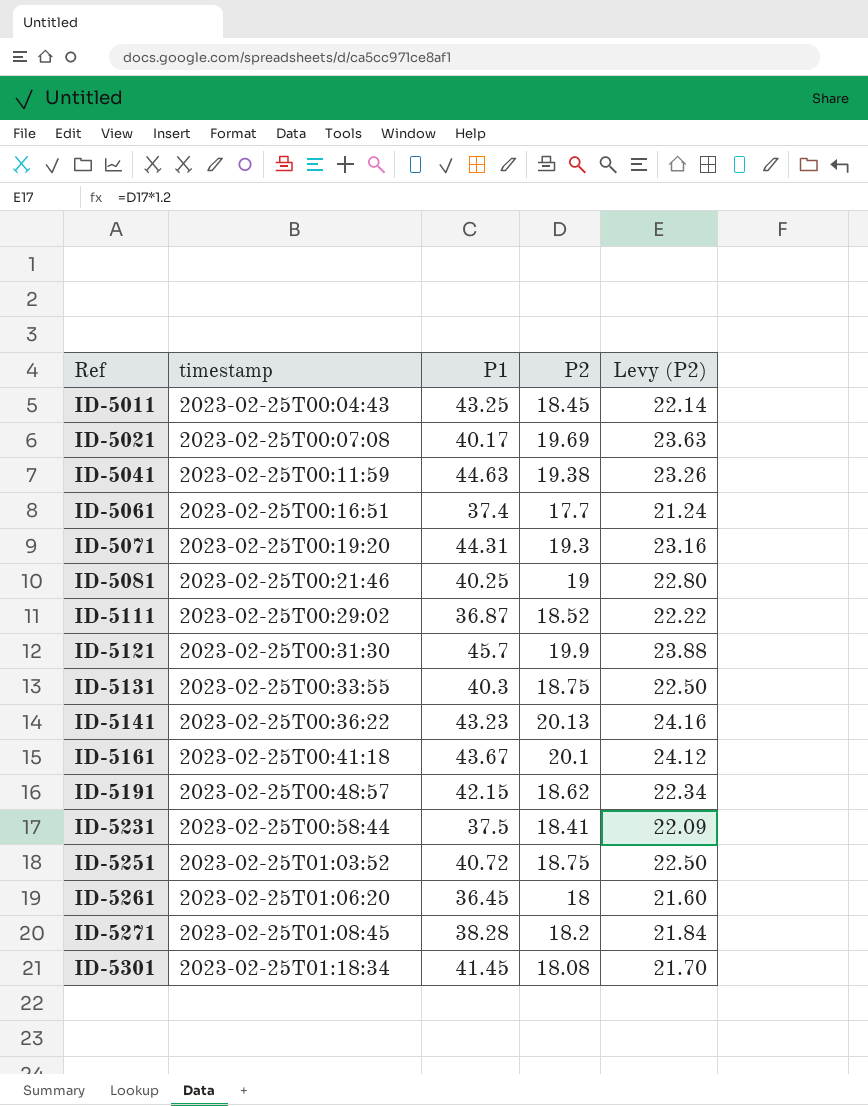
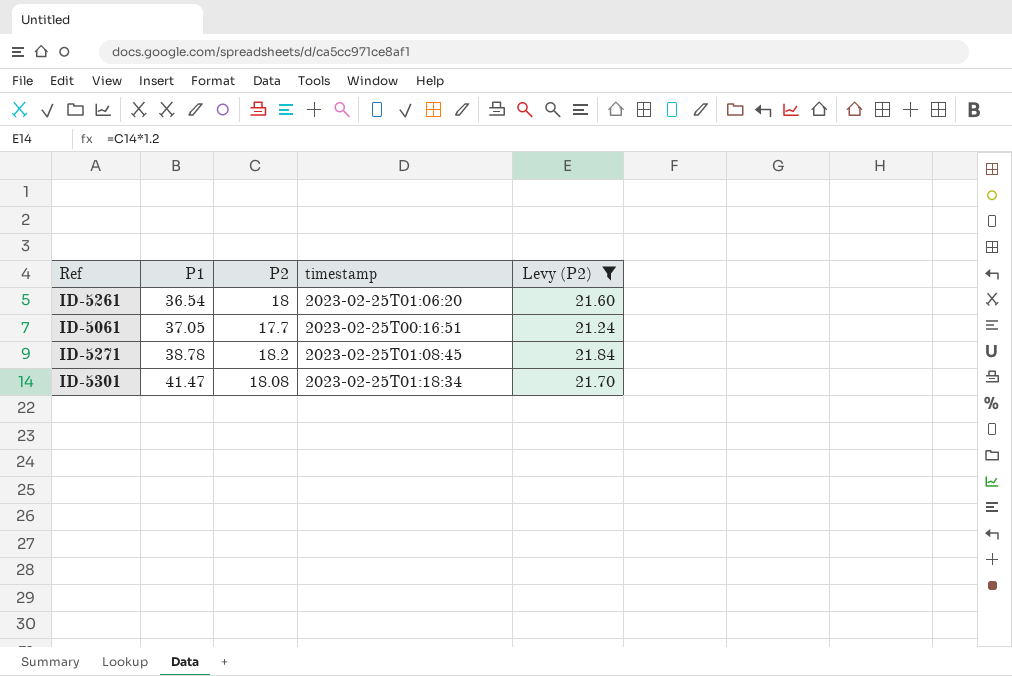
filter: none -> Levy (P2) <= 21.84
row order: Ref ascending -> P1 ascending
column timestamp | position: 2 -> 4
ID-5261 | P1: 36.45 -> 36.54
ID-5061 | P1: 37.4 -> 37.05
ID-5271 | P1: 38.28 -> 38.78
ID-5301 | P1: 41.45 -> 41.47

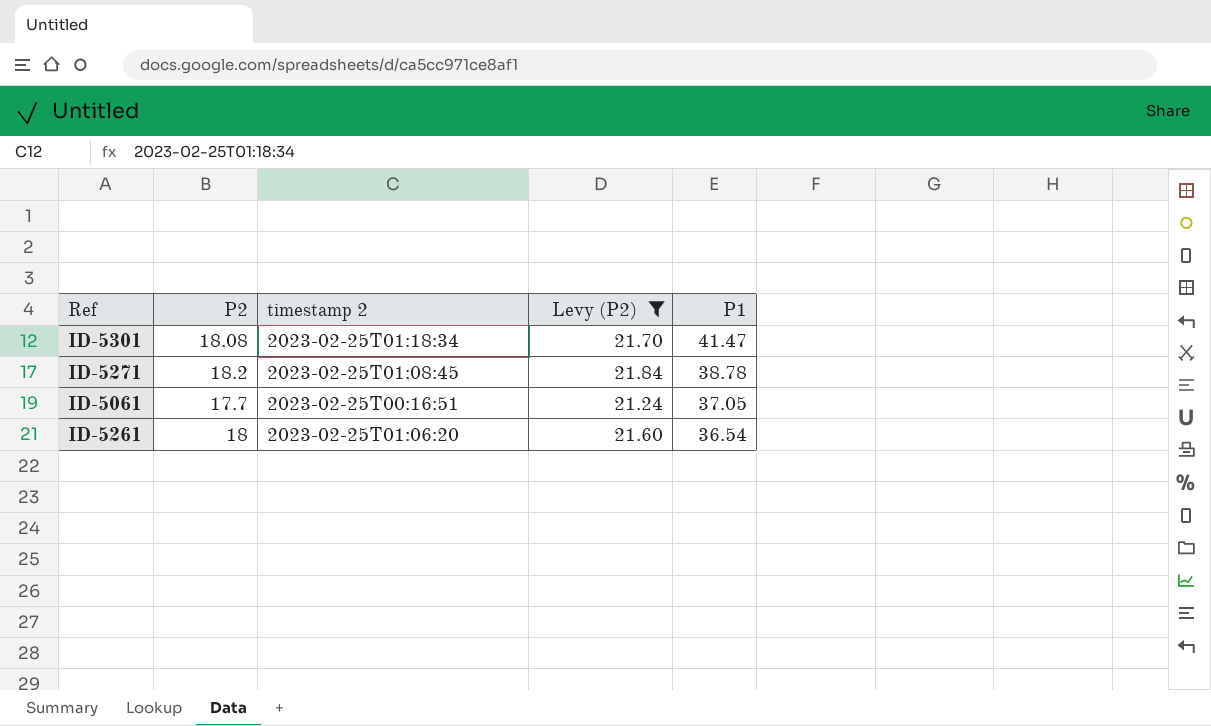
row order: P1 ascending -> P1 descending
column name: timestamp -> timestamp 2
column P1 | position: 2 -> 5

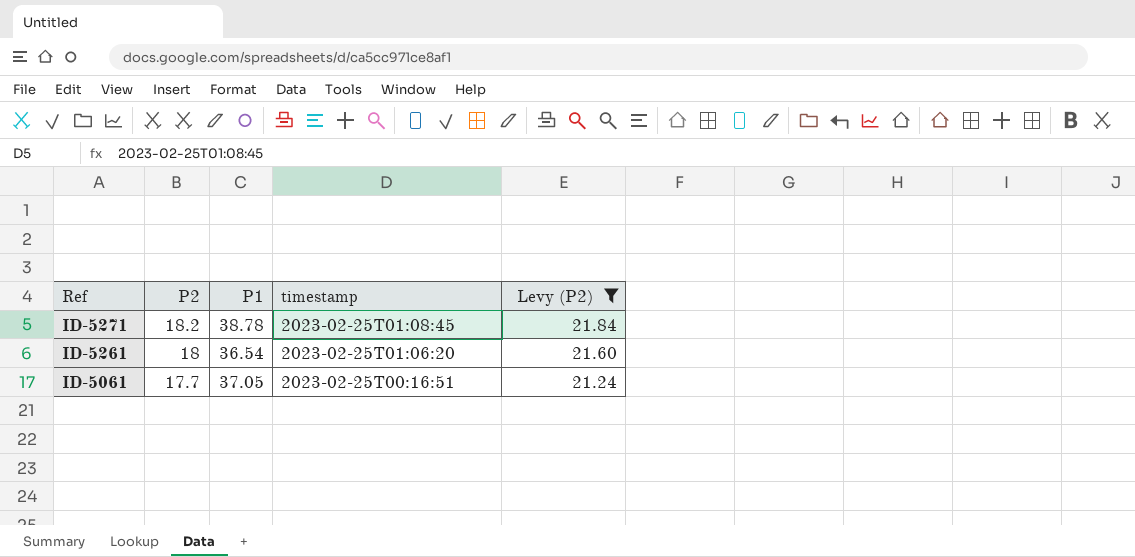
row order: P1 descending -> Ref descending
column P1 | position: 5 -> 3
column name: timestamp 2 -> timestamp
row ID-5301: 18.08 | 2023-02-25T01:18:34 | 21.70 | 41.47 -> none

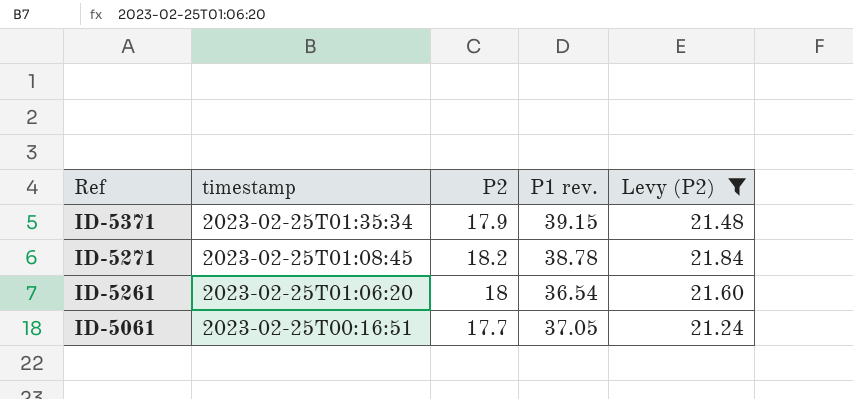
column timestamp | position: 4 -> 2
column name: P1 -> P1 rev.
row ID-5371: none -> 2023-02-25T01:35:34 | 17.9 | 39.15 | 21.48

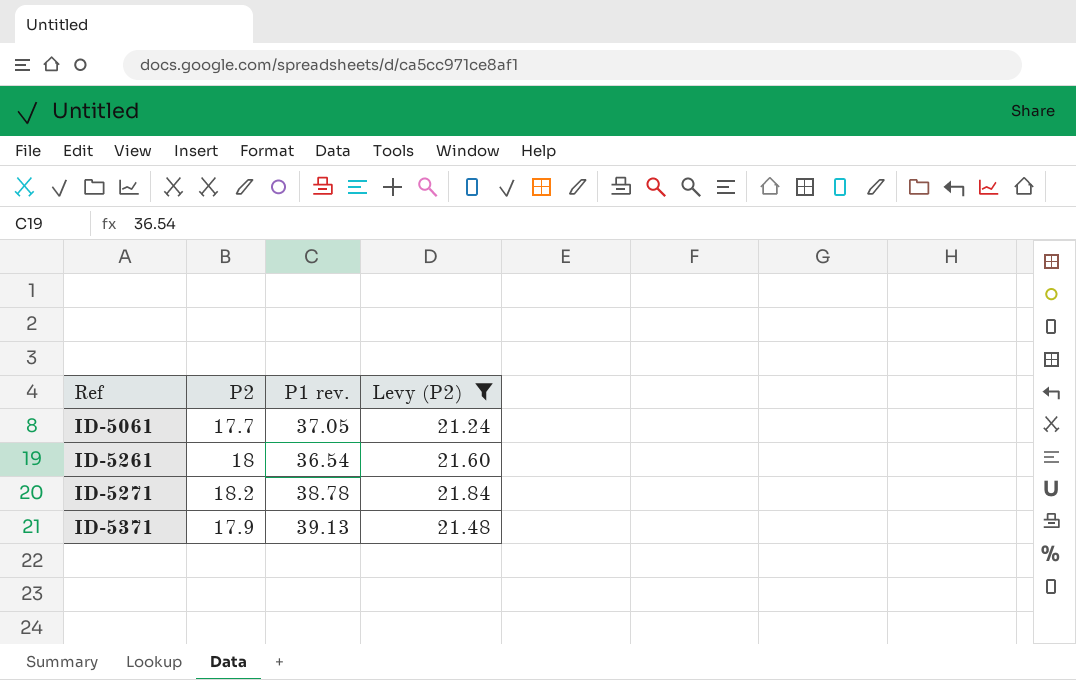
row order: Ref descending -> Ref ascending
column timestamp | position: 2 -> none
ID-5371 | P1 rev.: 39.15 -> 39.13

